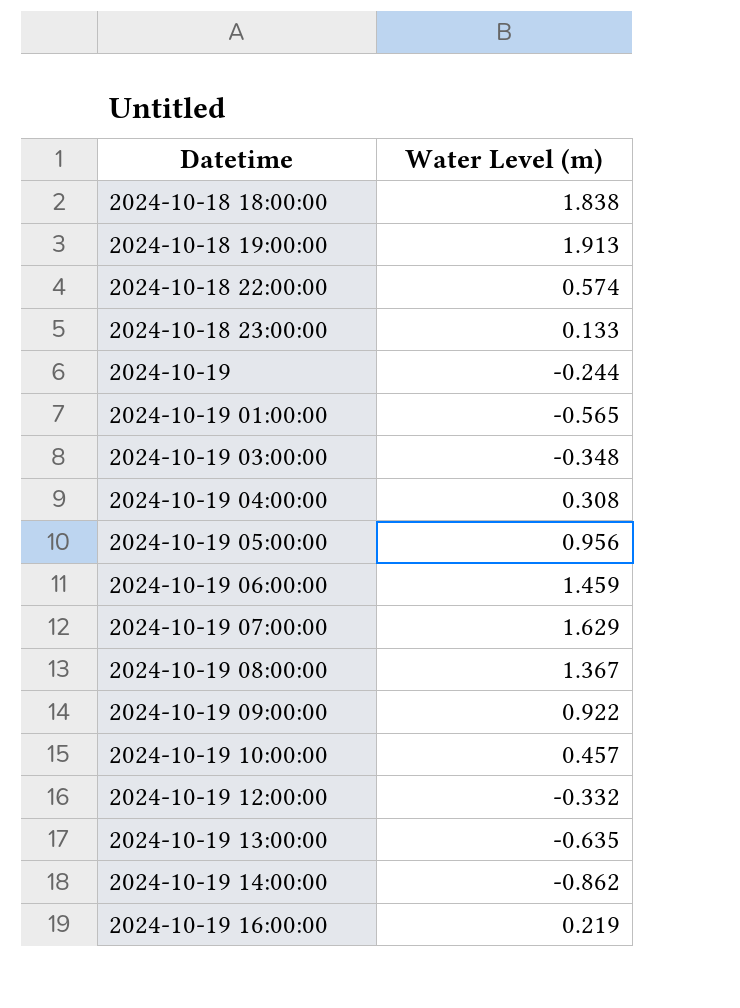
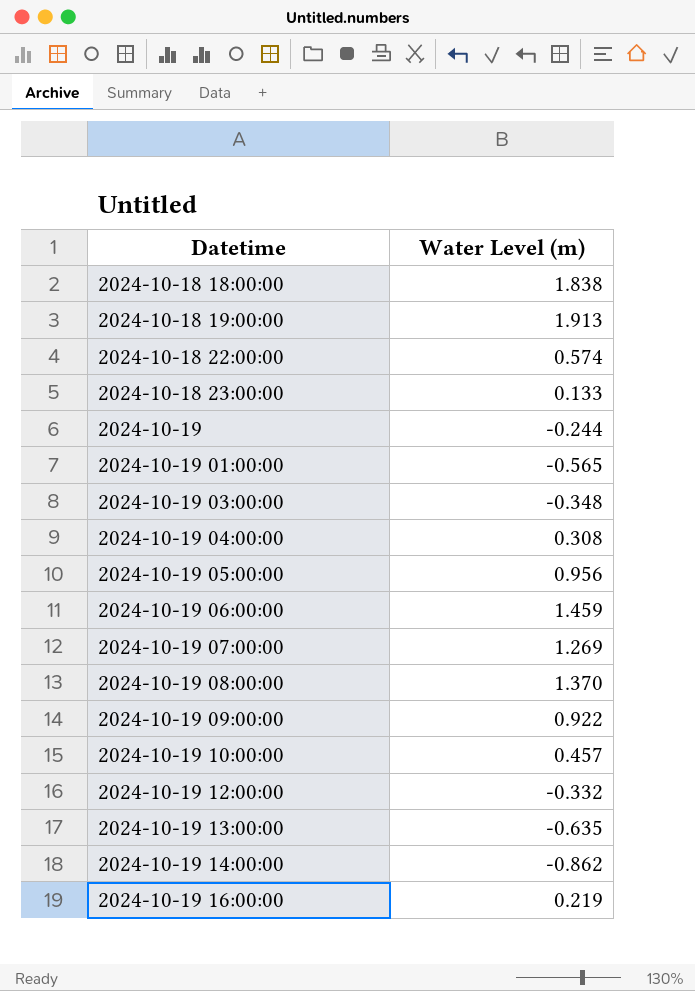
2024-10-19 07:00:00 | Water Level (m): 1.629 -> 1.269
2024-10-19 08:00:00 | Water Level (m): 1.367 -> 1.370

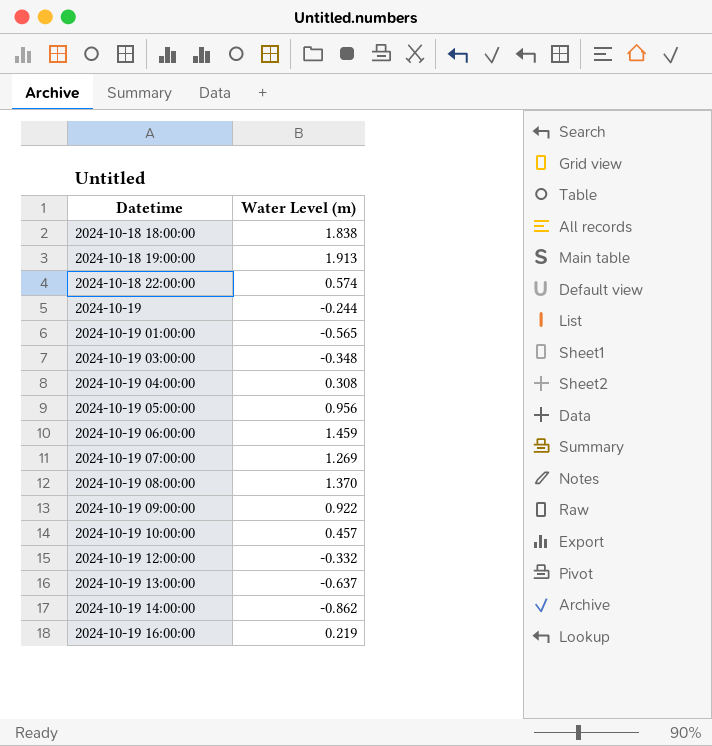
row 2024-10-18 23:00:00: 0.133 -> none
2024-10-19 13:00:00 | Water Level (m): -0.635 -> -0.637

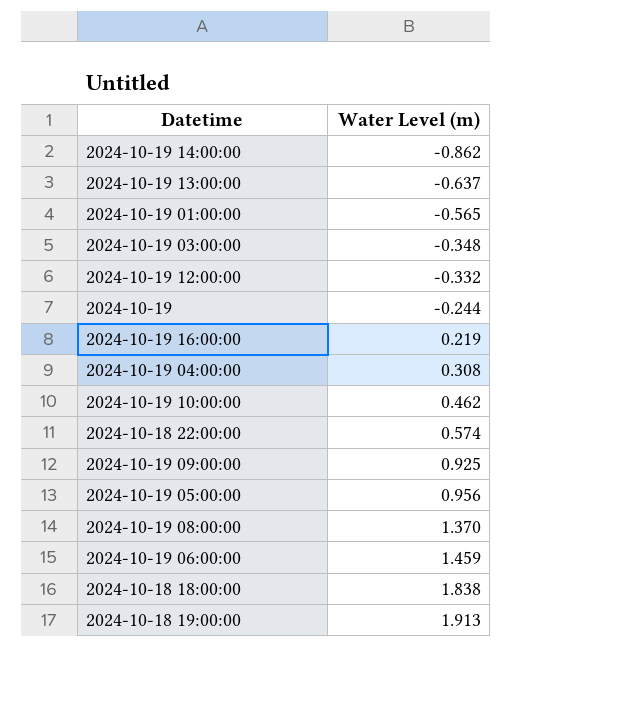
row order: Datetime ascending -> Water Level (m) ascending
row 2024-10-19 07:00:00: 1.269 -> none
2024-10-19 10:00:00 | Water Level (m): 0.457 -> 0.462
2024-10-19 09:00:00 | Water Level (m): 0.922 -> 0.925

